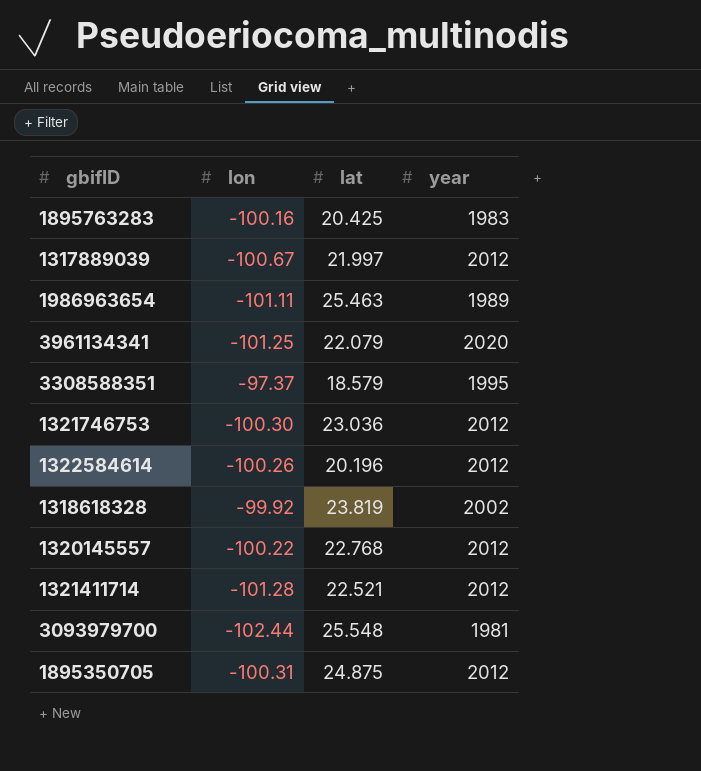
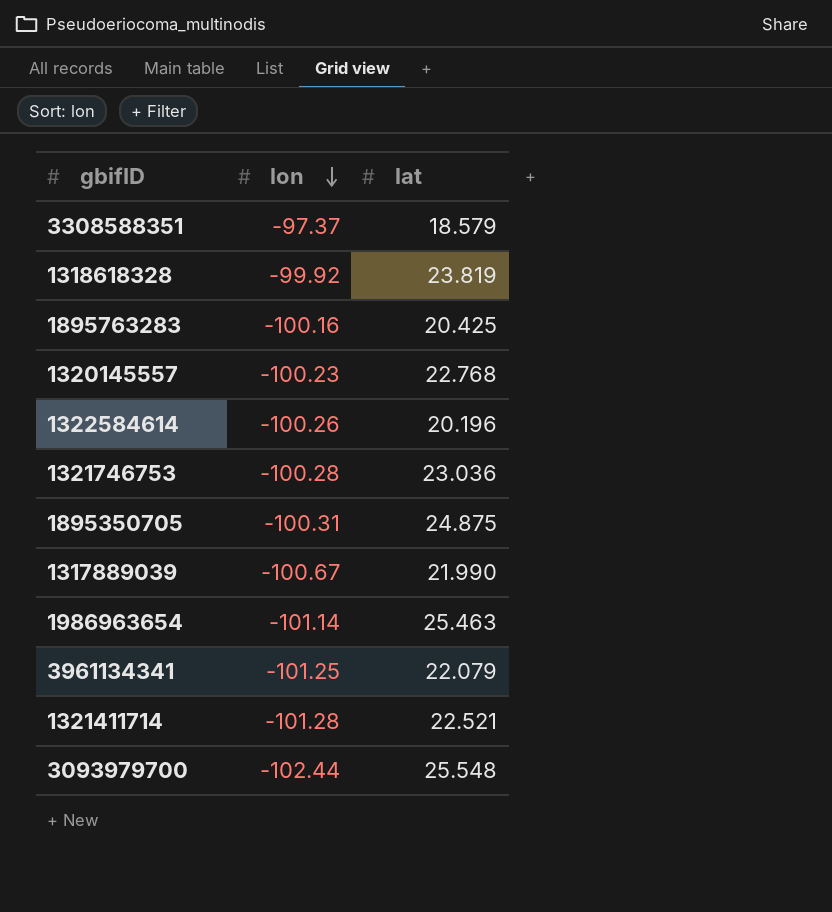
row order: none -> lon descending
column year | position: 4 -> none
1320145557 | lon: -100.22 -> -100.23
1321746753 | lon: -100.30 -> -100.28
1317889039 | lat: 21.997 -> 21.990
1986963654 | lon: -101.11 -> -101.14

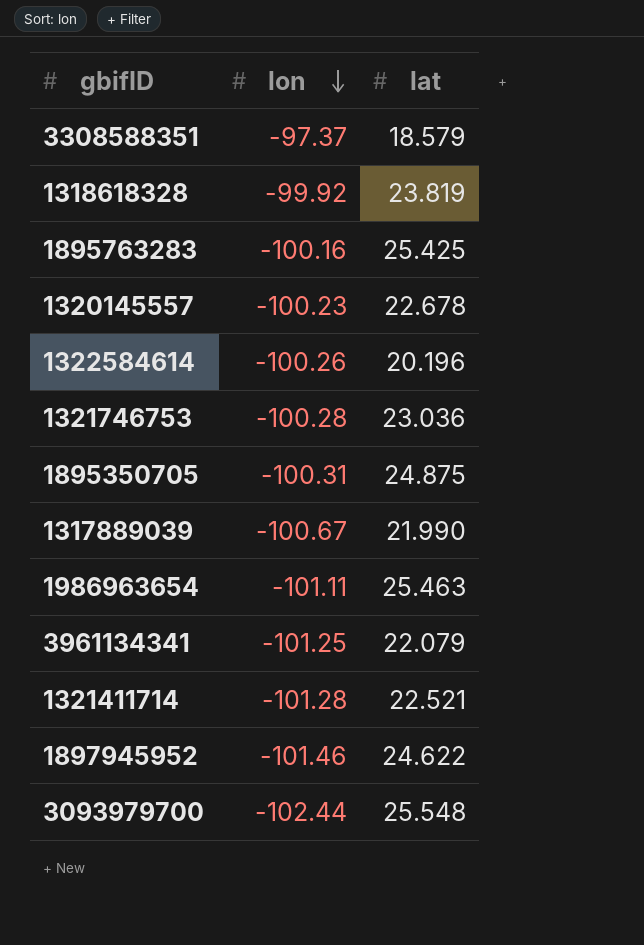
1895763283 | lat: 20.425 -> 25.425
1320145557 | lat: 22.768 -> 22.678
1986963654 | lon: -101.14 -> -101.11
row 1897945952: none -> -101.46 | 24.622

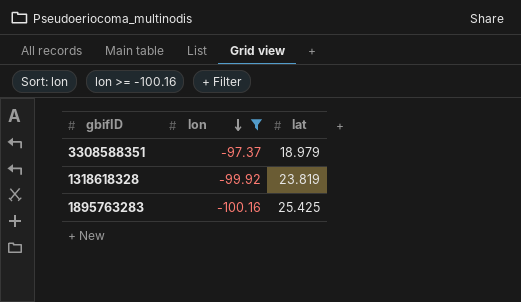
filter: none -> lon >= -100.16
3308588351 | lat: 18.579 -> 18.979

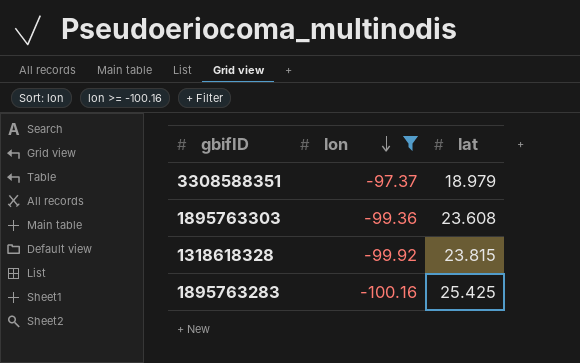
row 1895763303: none -> -99.36 | 23.608
1318618328 | lat: 23.819 -> 23.815

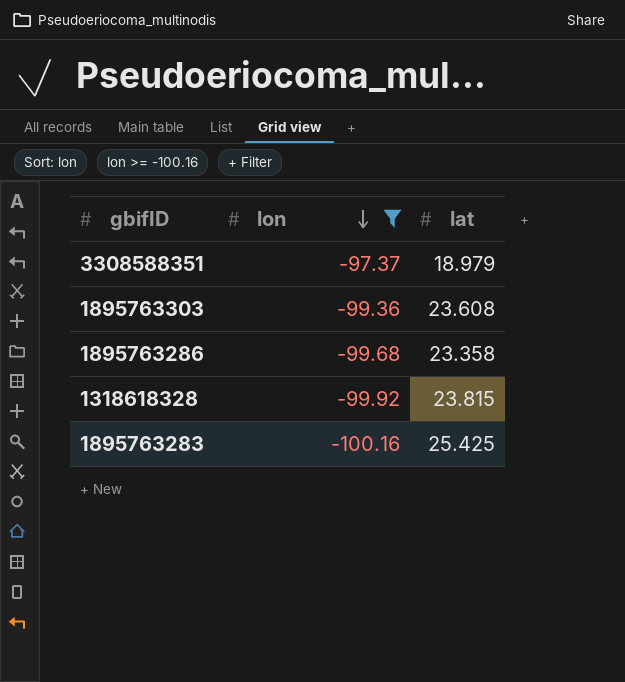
row 1895763286: none -> -99.68 | 23.358

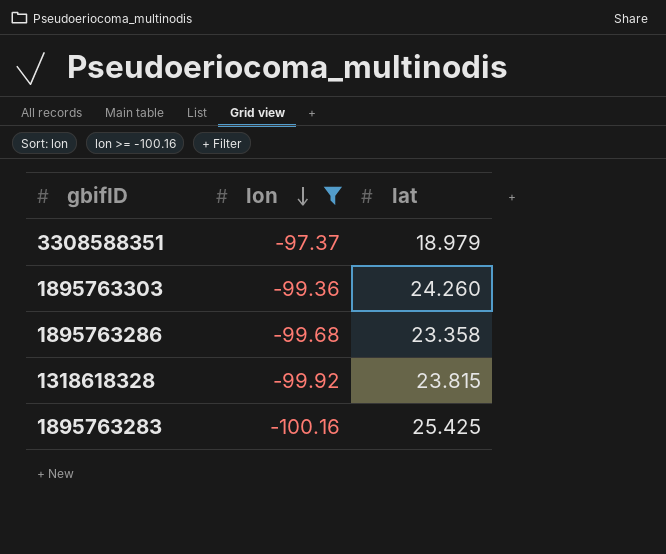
1895763303 | lat: 23.608 -> 24.260

